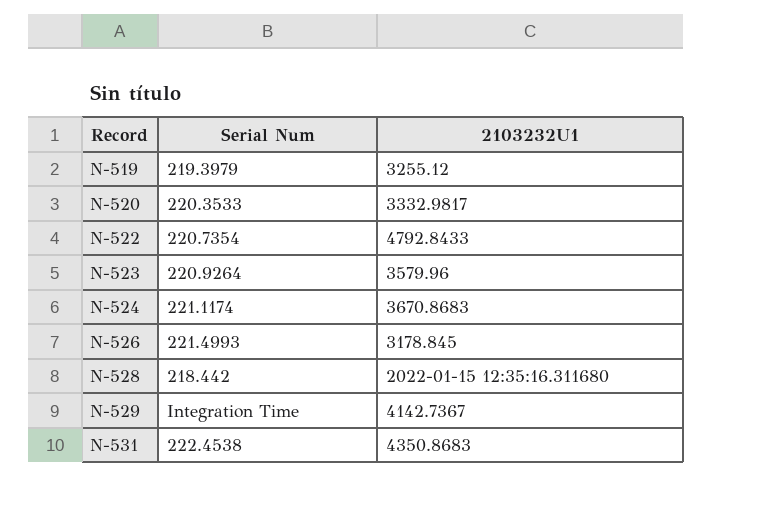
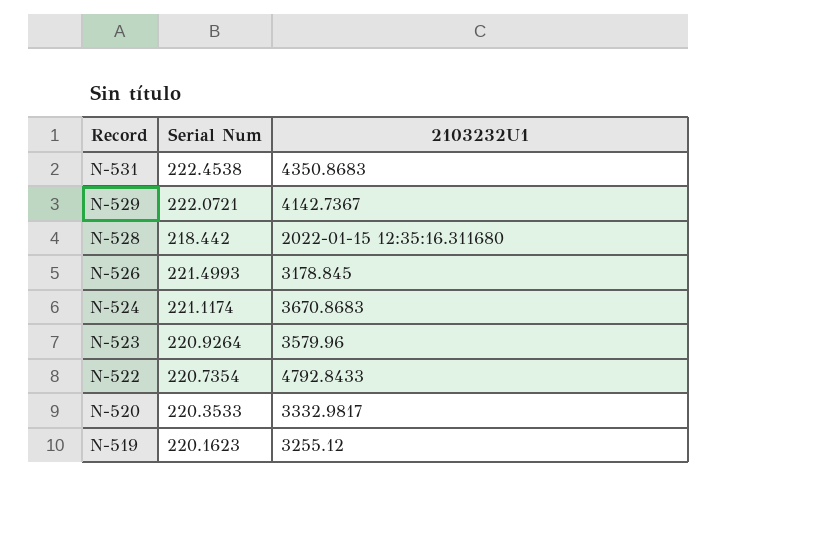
row order: Record ascending -> Record descending
N-529 | Serial Num: Integration Time -> 222.0721
N-519 | Serial Num: 219.3979 -> 220.1623

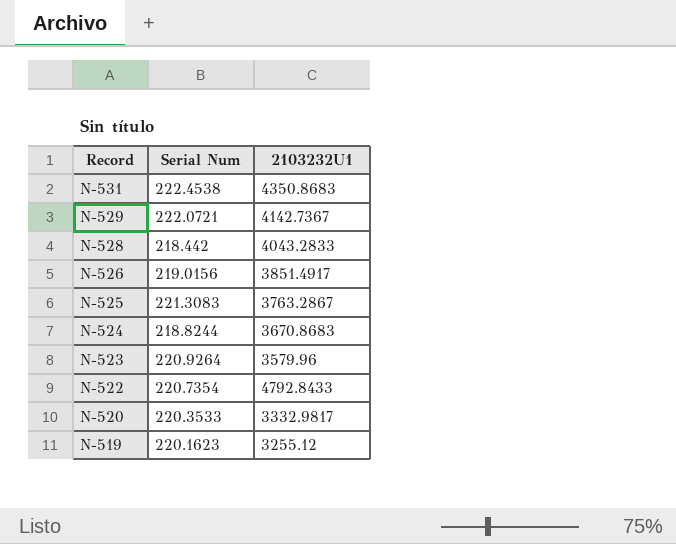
N-528 | 2103232U1: 2022-01-15 12:35:16.311680 -> 4043.2833
N-526 | Serial Num: 221.4993 -> 219.0156
N-526 | 2103232U1: 3178.845 -> 3851.4917
row N-525: none -> 221.3083 | 3763.2867
N-524 | Serial Num: 221.1174 -> 218.8244

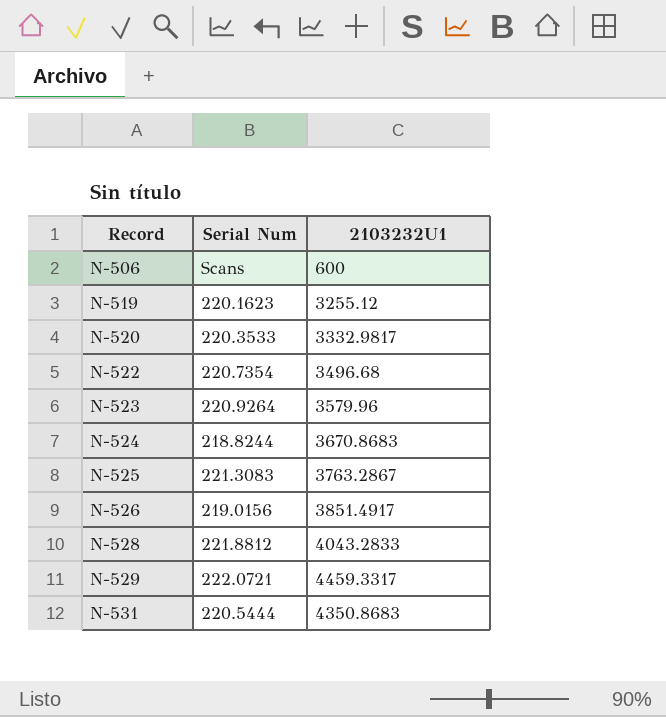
row order: Record descending -> Record ascending
row N-506: none -> Scans | 600
N-522 | 2103232U1: 4792.8433 -> 3496.68
N-528 | Serial Num: 218.442 -> 221.8812
N-529 | 2103232U1: 4142.7367 -> 4459.3317
N-531 | Serial Num: 222.4538 -> 220.5444

